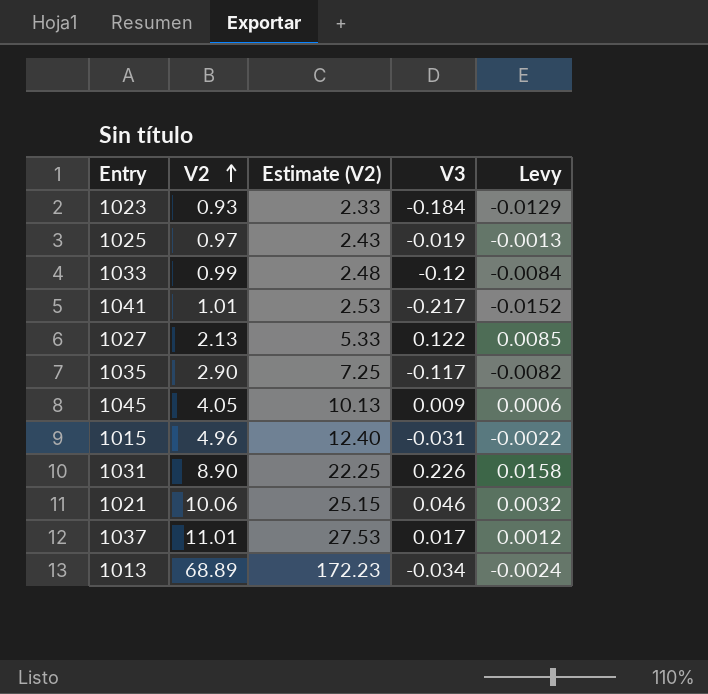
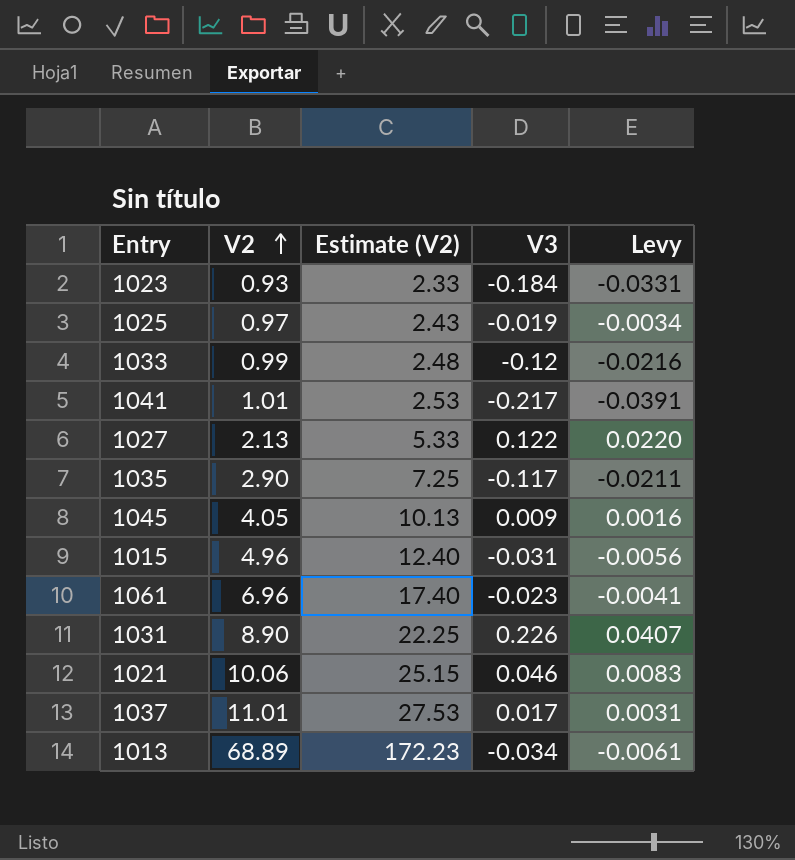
column Levy | formula: [V3] * 0.07 -> [V3] * 0.18
row 1061: none -> 6.96 | 17.40 | -0.023 | -0.0041

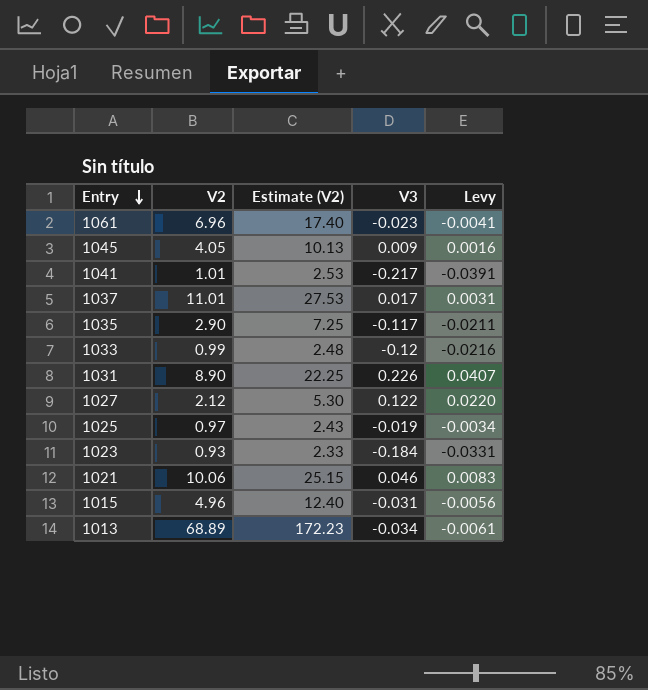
row order: V2 ascending -> Entry descending
1027 | V2: 2.13 -> 2.12
1027 | Estimate (V2): 5.33 -> 5.30

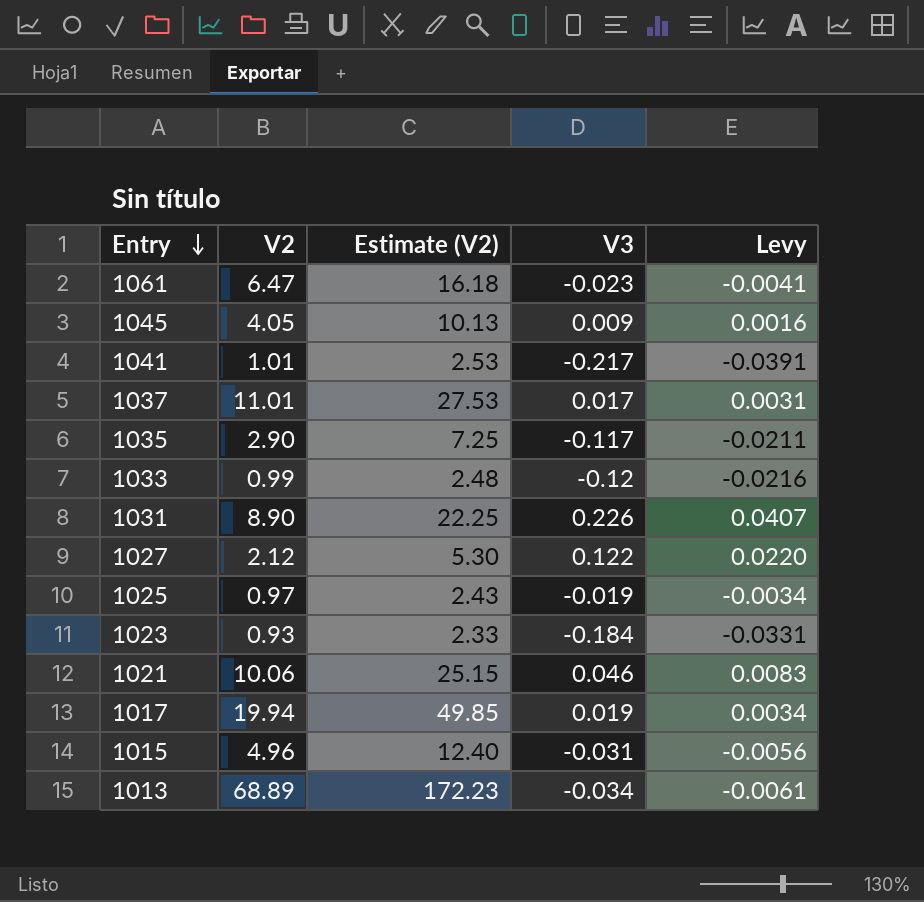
1061 | V2: 6.96 -> 6.47
1061 | Estimate (V2): 17.40 -> 16.18
row 1017: none -> 19.94 | 49.85 | 0.019 | 0.0034

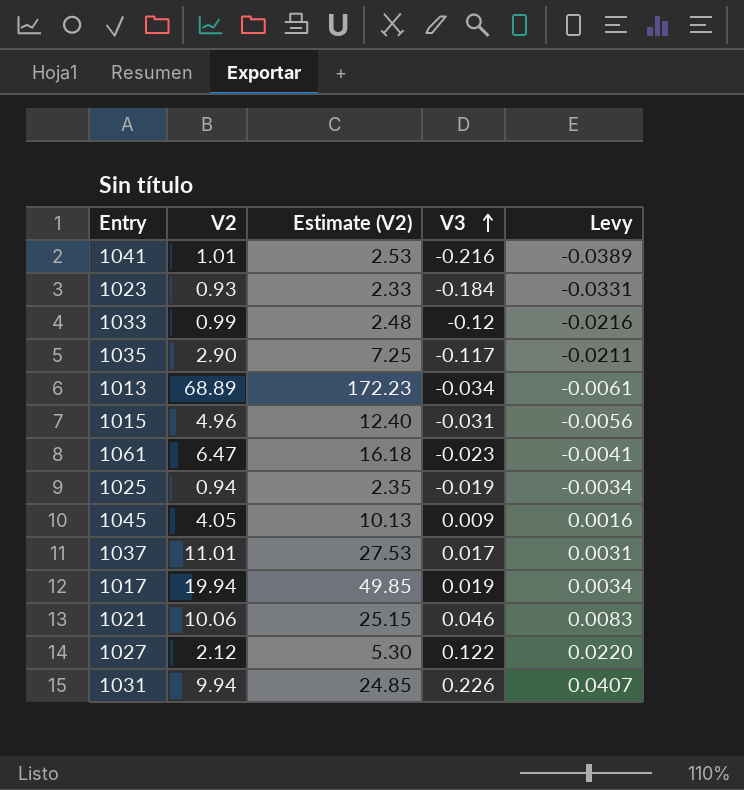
row order: Entry descending -> V3 ascending
1041 | V3: -0.217 -> -0.216
1041 | Levy: -0.0391 -> -0.0389
1025 | V2: 0.97 -> 0.94
1025 | Estimate (V2): 2.43 -> 2.35
1031 | V2: 8.90 -> 9.94
1031 | Estimate (V2): 22.25 -> 24.85

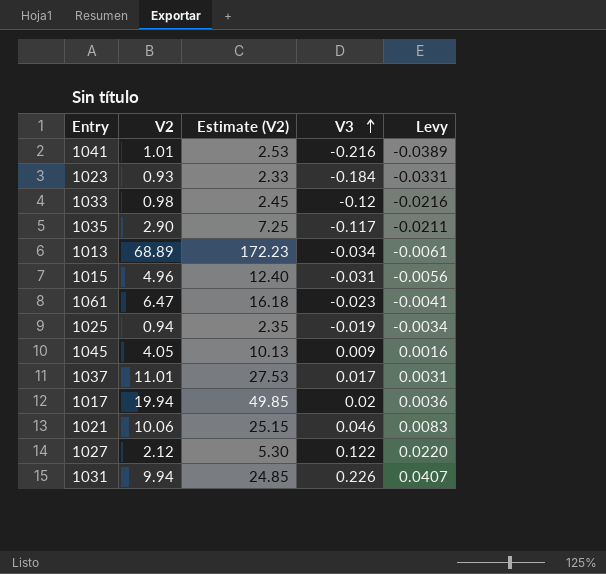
1033 | V2: 0.99 -> 0.98
1033 | Estimate (V2): 2.48 -> 2.45
1017 | V3: 0.019 -> 0.02
1017 | Levy: 0.0034 -> 0.0036

